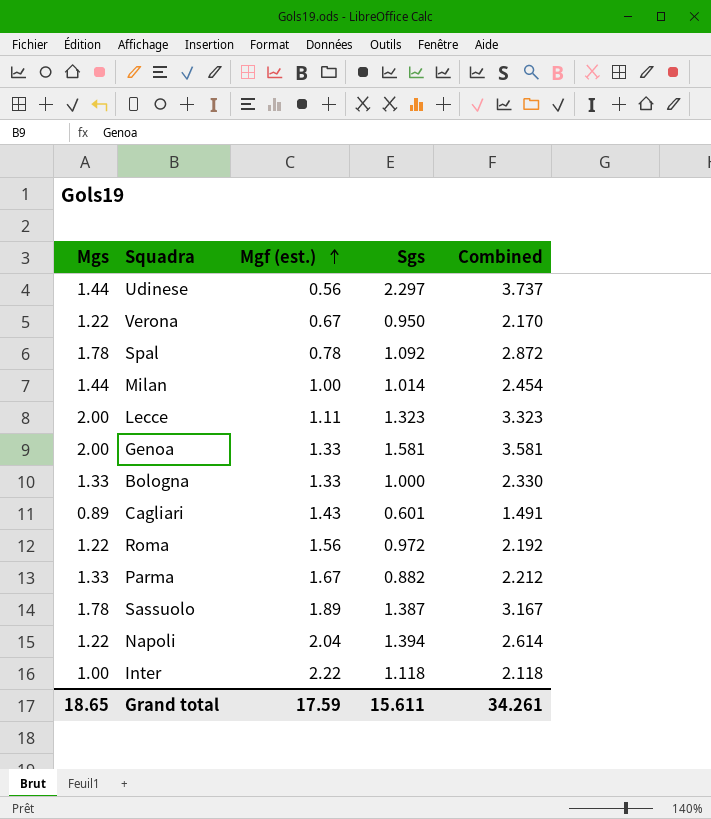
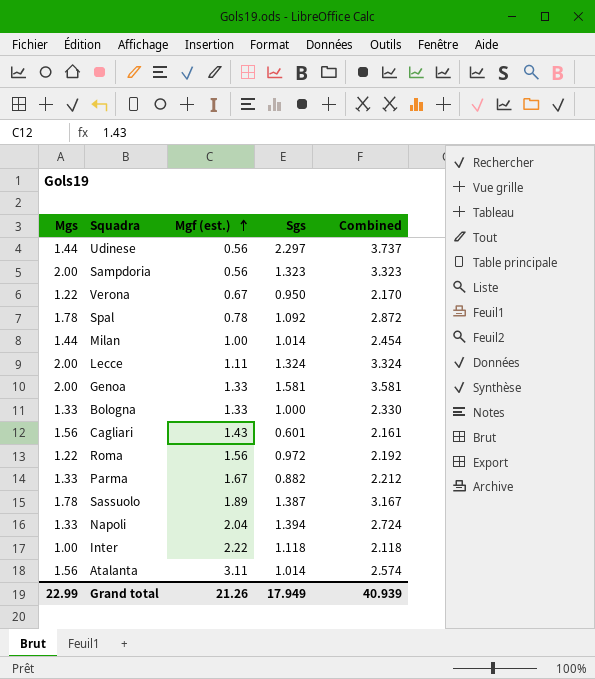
row Sampdoria: none -> 2.00 | 0.56 | 1.323 | 3.323
Lecce | Sgs: 1.323 -> 1.324
Lecce | Combined: 3.323 -> 3.324
Cagliari | Mgs: 0.89 -> 1.56
Cagliari | Combined: 1.491 -> 2.161
Napoli | Mgs: 1.22 -> 1.33
Napoli | Combined: 2.614 -> 2.724
row Atalanta: none -> 1.56 | 3.11 | 1.014 | 2.574
Grand total | Mgs: 18.65 -> 22.99
Grand total | Mgf (est.): 17.59 -> 21.26
Grand total | Sgs: 15.611 -> 17.949
Grand total | Combined: 34.261 -> 40.939

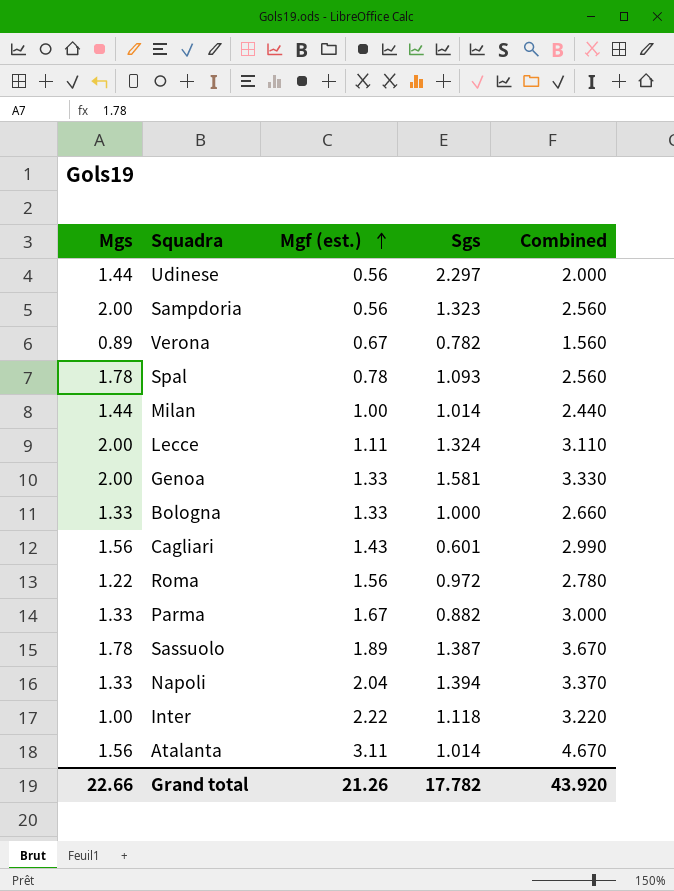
column Combined | formula: [Mgs] + [Sgs] -> [Mgs] + [Mgf (est.)]
Verona | Mgs: 1.22 -> 0.89
Verona | Sgs: 0.950 -> 0.782
Spal | Sgs: 1.092 -> 1.093
Grand total | Mgs: 22.99 -> 22.66
Grand total | Sgs: 17.949 -> 17.782
Grand total | Combined: 40.939 -> 43.920

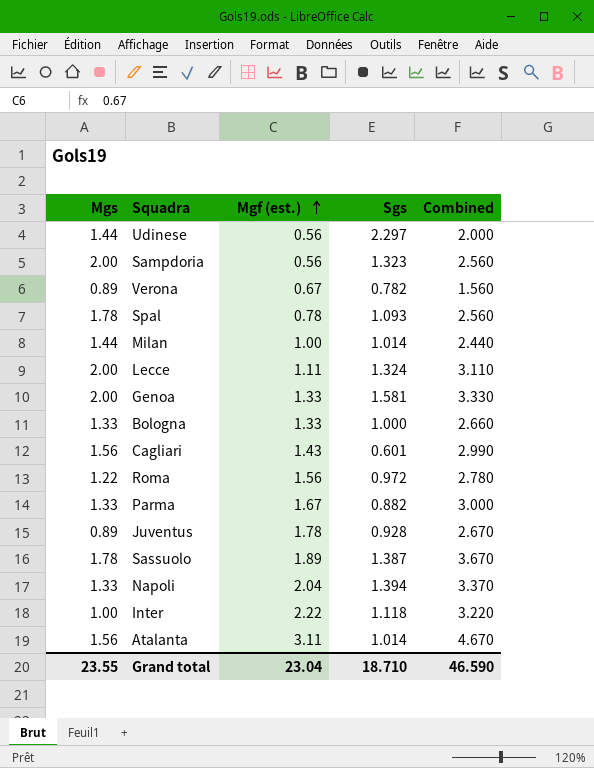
row Juventus: none -> 0.89 | 1.78 | 0.928 | 2.670
Grand total | Mgs: 22.66 -> 23.55
Grand total | Mgf (est.): 21.26 -> 23.04
Grand total | Sgs: 17.782 -> 18.710
Grand total | Combined: 43.920 -> 46.590

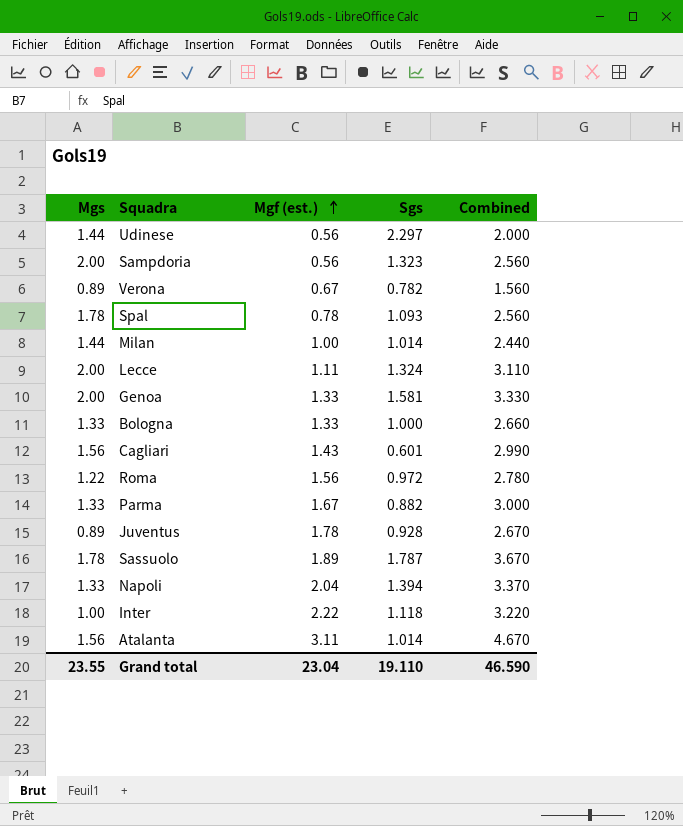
Sassuolo | Sgs: 1.387 -> 1.787
Grand total | Sgs: 18.710 -> 19.110

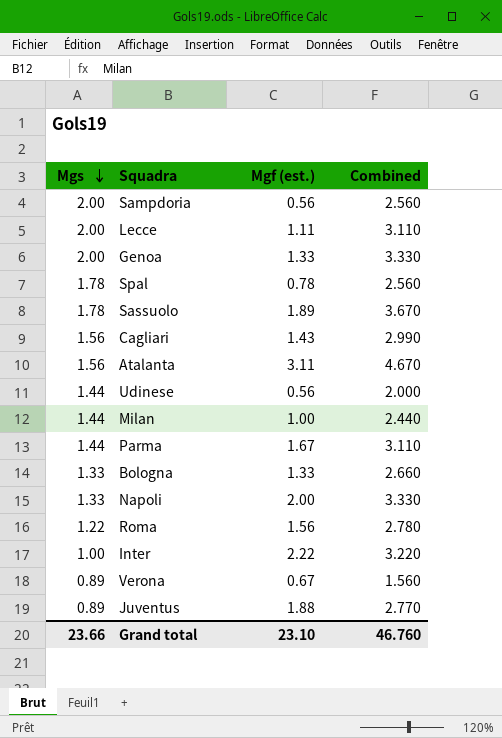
row order: Mgf (est.) ascending -> Mgs descending
column Sgs | position: 4 -> none
Parma | Mgs: 1.33 -> 1.44
Parma | Combined: 3.000 -> 3.110
Napoli | Mgf (est.): 2.04 -> 2.00
Napoli | Combined: 3.370 -> 3.330
Juventus | Mgf (est.): 1.78 -> 1.88
Juventus | Combined: 2.670 -> 2.770
Grand total | Mgs: 23.55 -> 23.66
Grand total | Mgf (est.): 23.04 -> 23.10
Grand total | Combined: 46.590 -> 46.760

